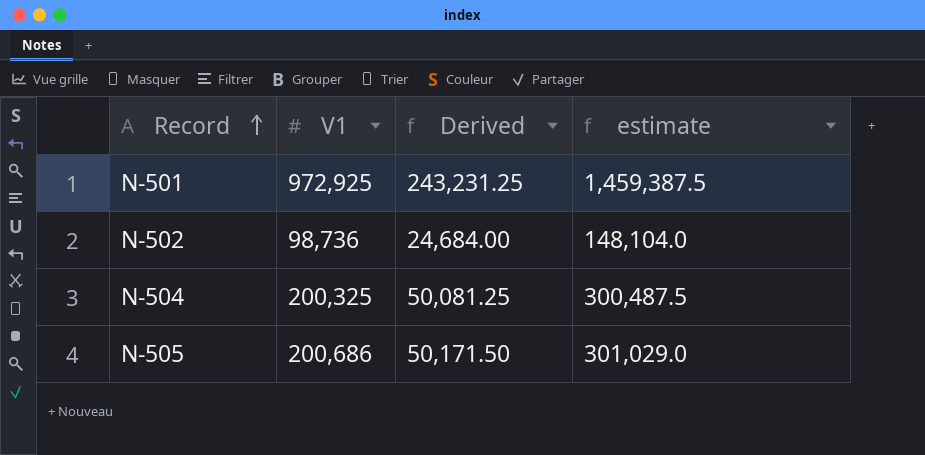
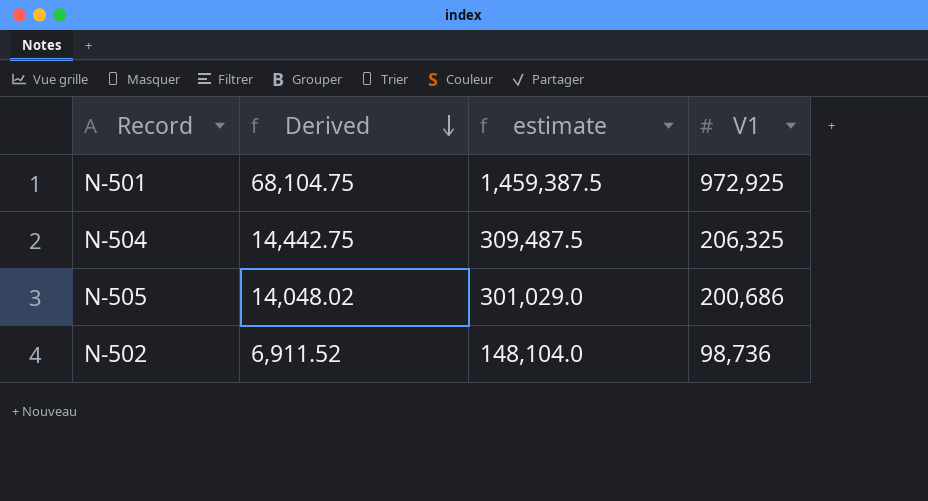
row order: Record ascending -> Derived descending
column Derived | formula: [V1] * 0.25 -> [V1] * 0.07
column V1 | position: 2 -> 4
N-504 | estimate: 300,487.5 -> 309,487.5
N-504 | V1: 200,325 -> 206,325

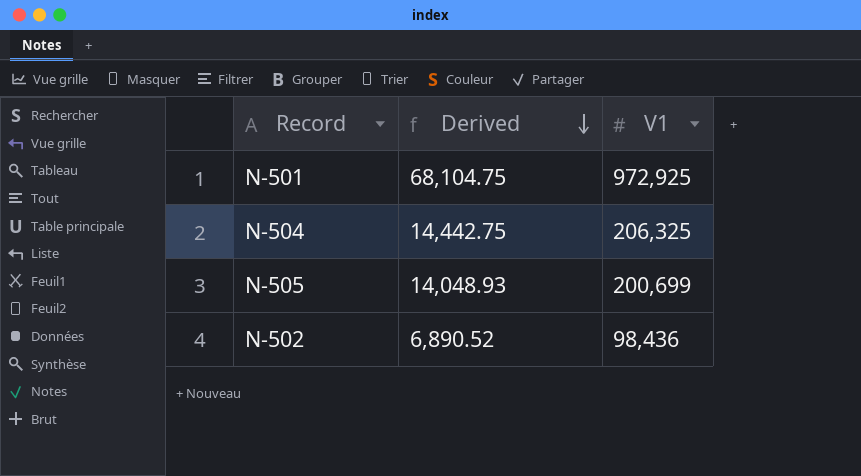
column estimate | formula: [V1] * 1.5 -> none
N-505 | Derived: 14,048.02 -> 14,048.93
N-505 | V1: 200,686 -> 200,699
N-502 | Derived: 6,911.52 -> 6,890.52
N-502 | V1: 98,736 -> 98,436

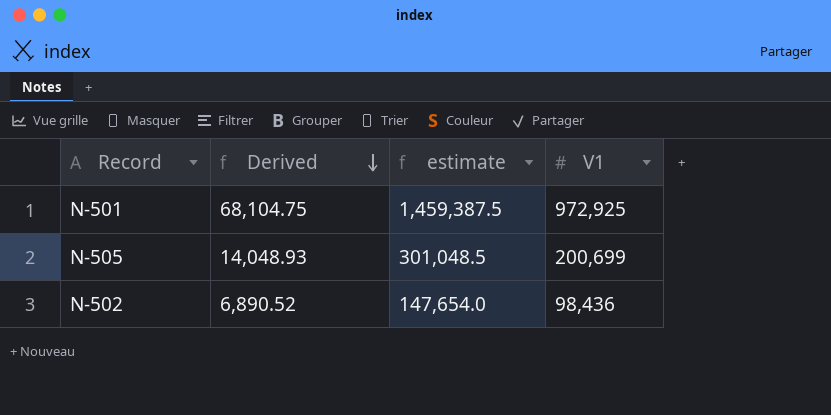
column estimate | formula: none -> [V1] * 1.5
row N-504: 14,442.75 | 206,325 -> none

